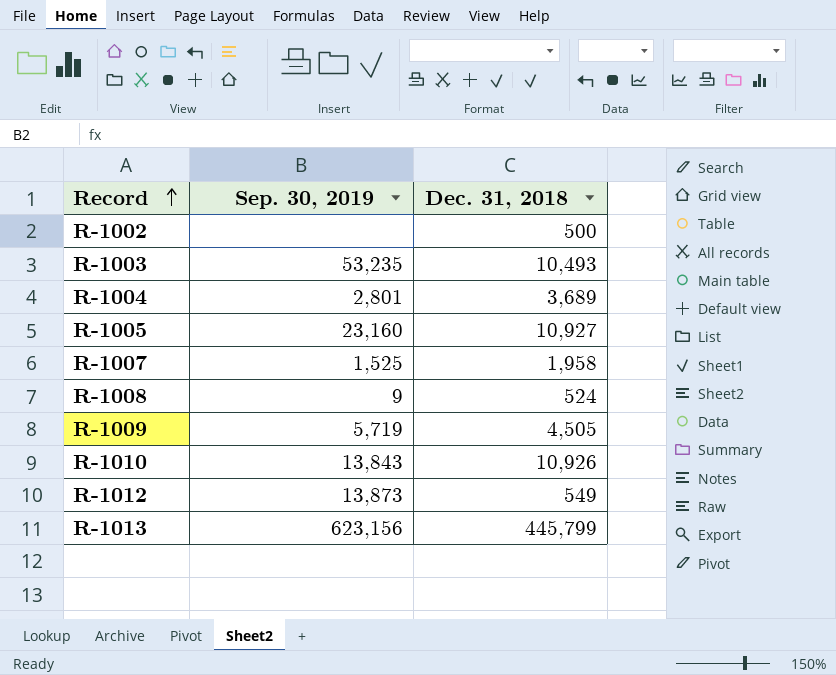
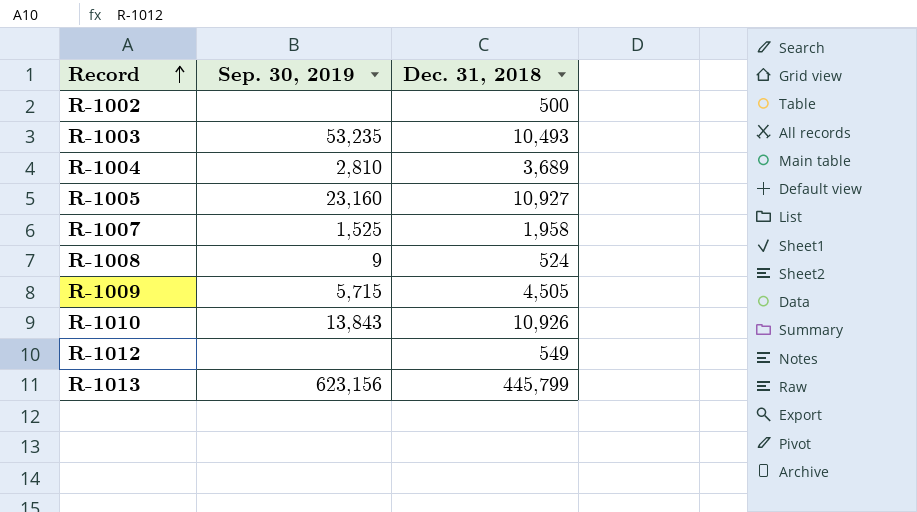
R-1004 | Sep. 30, 2019: 2,801 -> 2,810
R-1009 | Sep. 30, 2019: 5,719 -> 5,715
R-1012 | Sep. 30, 2019: 13,873 -> none

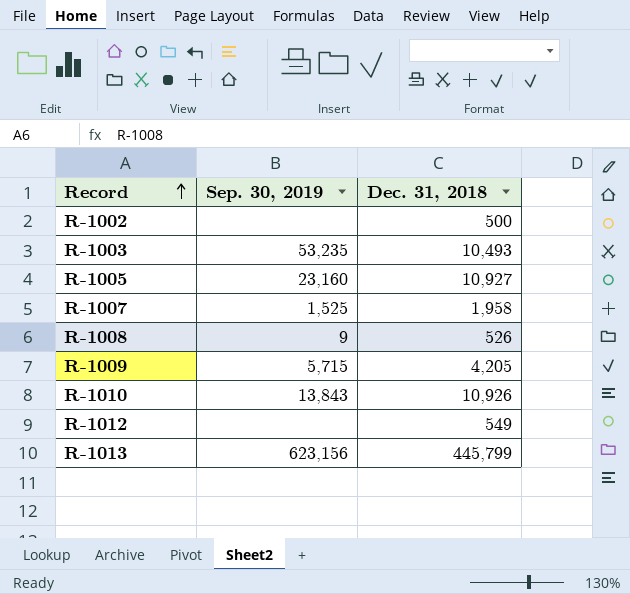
row R-1004: 2,810 | 3,689 -> none
R-1008 | Dec. 31, 2018: 524 -> 526
R-1009 | Dec. 31, 2018: 4,505 -> 4,205

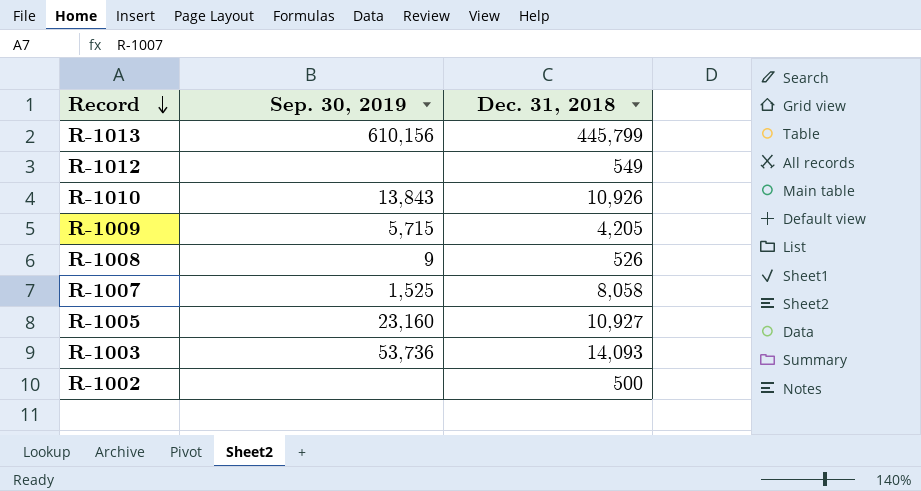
row order: Record ascending -> Record descending
R-1013 | Sep. 30, 2019: 623,156 -> 610,156
R-1007 | Dec. 31, 2018: 1,958 -> 8,058
R-1003 | Sep. 30, 2019: 53,235 -> 53,736
R-1003 | Dec. 31, 2018: 10,493 -> 14,093

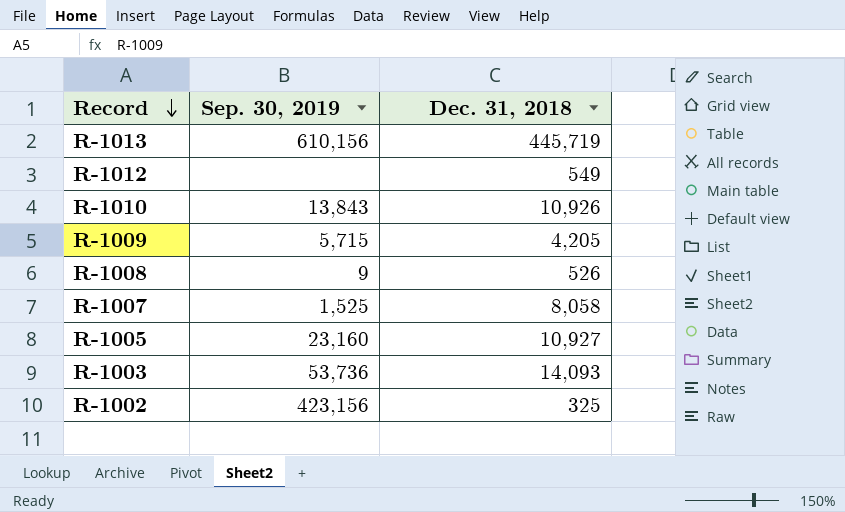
R-1013 | Dec. 31, 2018: 445,799 -> 445,719
R-1002 | Sep. 30, 2019: none -> 423,156
R-1002 | Dec. 31, 2018: 500 -> 325

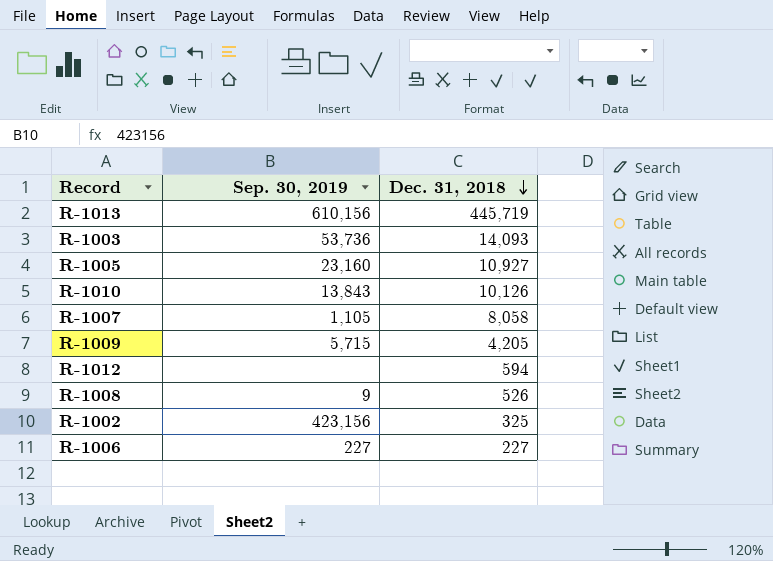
row order: Record descending -> Dec. 31, 2018 descending
R-1010 | Dec. 31, 2018: 10,926 -> 10,126
R-1007 | Sep. 30, 2019: 1,525 -> 1,105
R-1012 | Dec. 31, 2018: 549 -> 594
row R-1006: none -> 227 | 227

